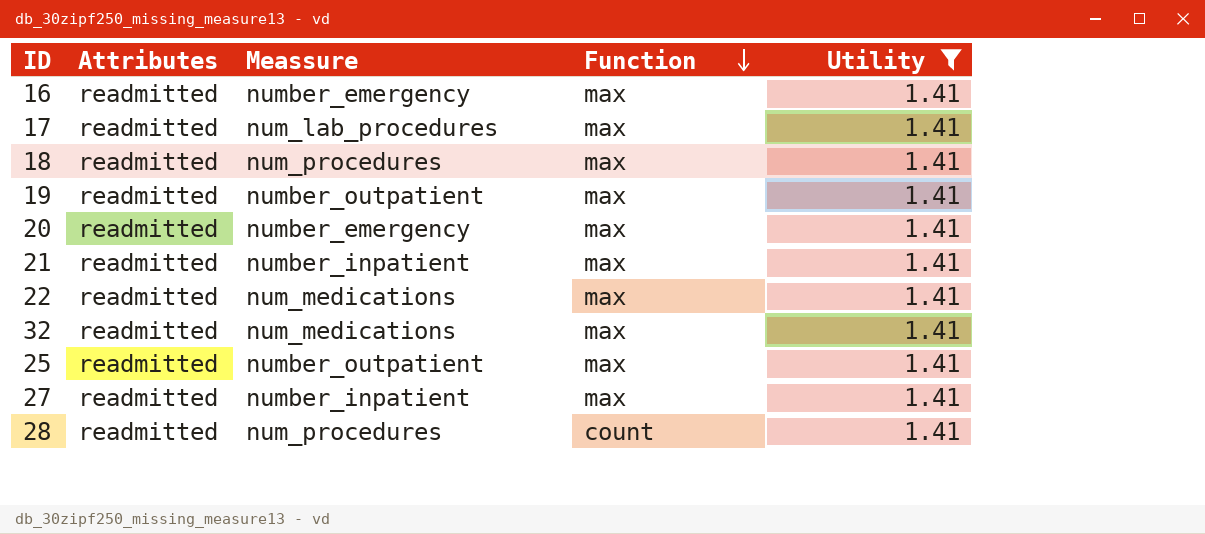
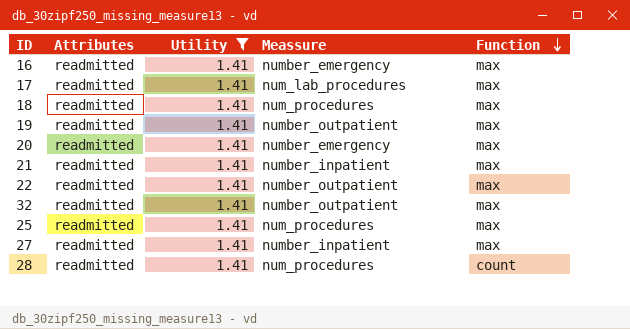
column Utility | position: 5 -> 3
22 | Meassure: num_medications -> number_outpatient
32 | Meassure: num_medications -> number_outpatient
25 | Meassure: number_outpatient -> num_procedures

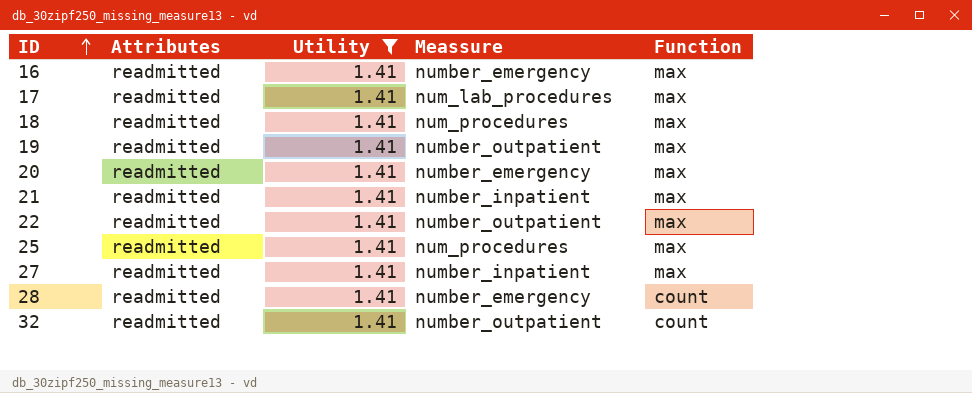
row order: Function descending -> ID ascending
28 | Meassure: num_procedures -> number_emergency
32 | Function: max -> count

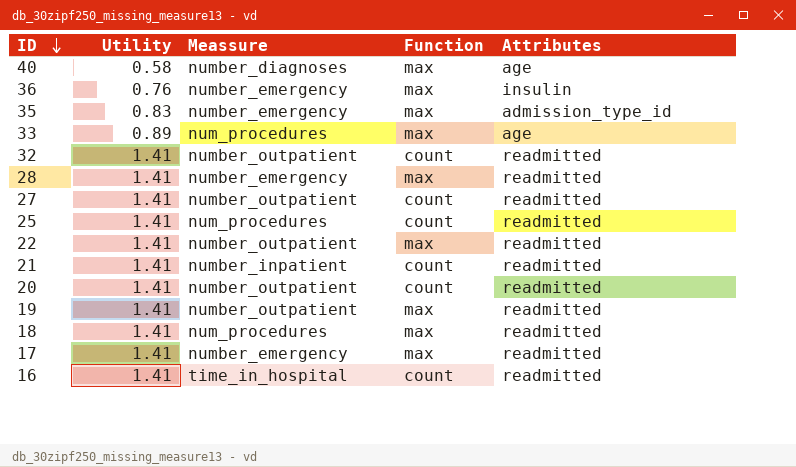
filter: Utility = 1.41 -> none
row order: ID ascending -> ID descending
column Attributes | position: 2 -> 5
28 | Function: count -> max
27 | Meassure: number_inpatient -> number_outpatient
27 | Function: max -> count
25 | Function: max -> count
21 | Function: max -> count
20 | Meassure: number_emergency -> number_outpatient
20 | Function: max -> count
17 | Meassure: num_lab_procedures -> number_emergency
16 | Meassure: number_emergency -> time_in_hospital
16 | Function: max -> count

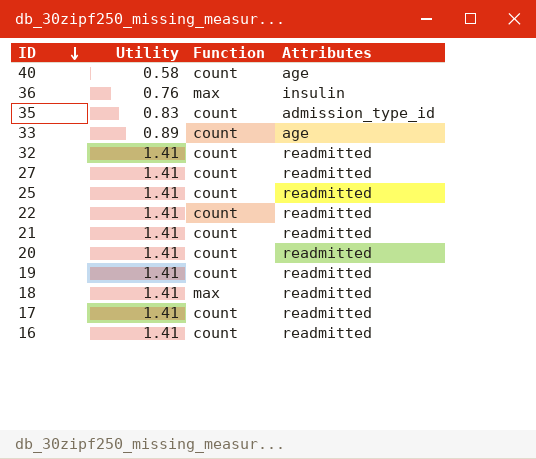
column Meassure | position: 3 -> none
row 28: 1.41 | number_emergency | max | readmitted -> none
40 | Function: max -> count
35 | Function: max -> count
33 | Function: max -> count
22 | Function: max -> count
19 | Function: max -> count
17 | Function: max -> count

